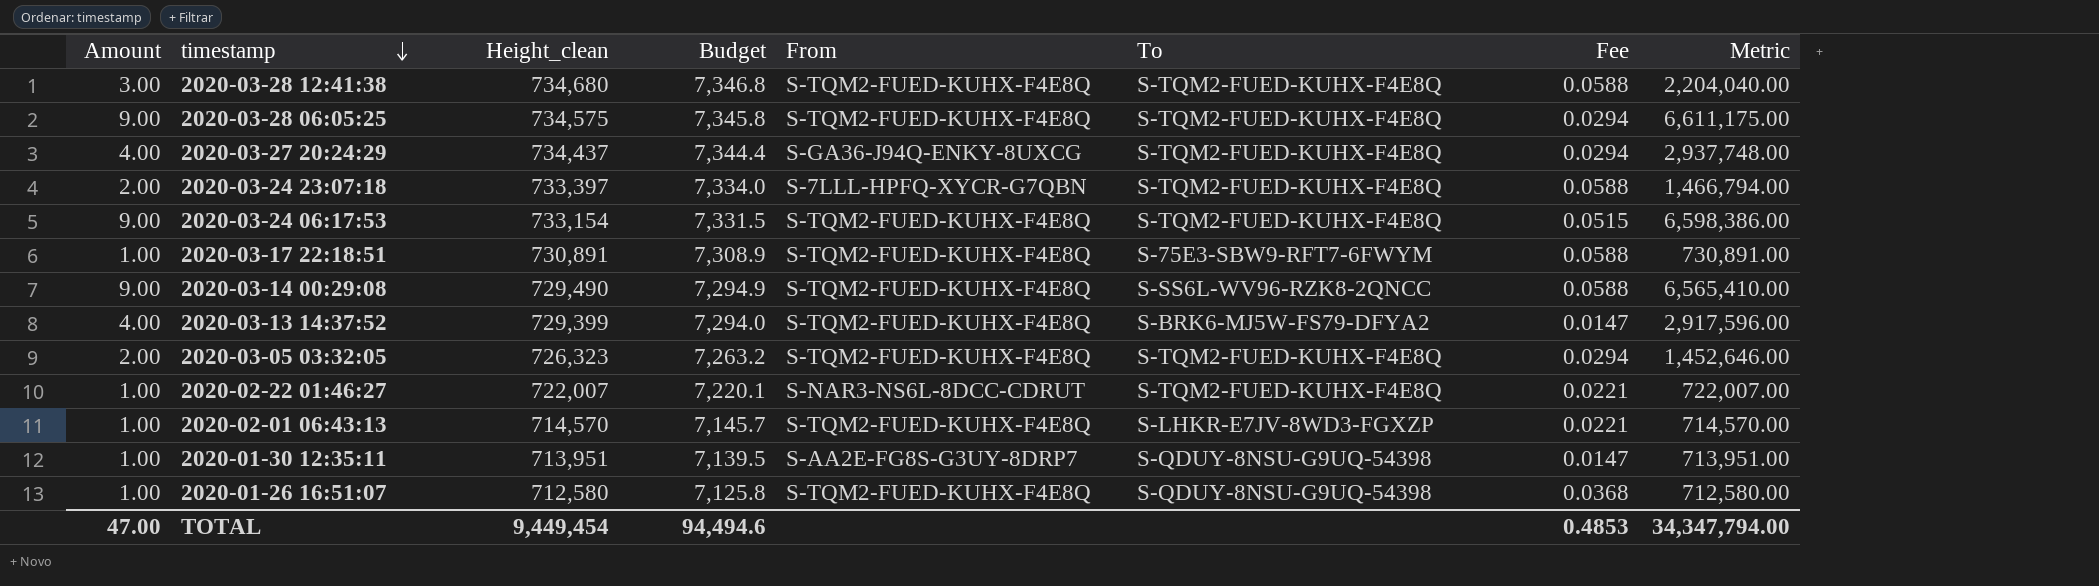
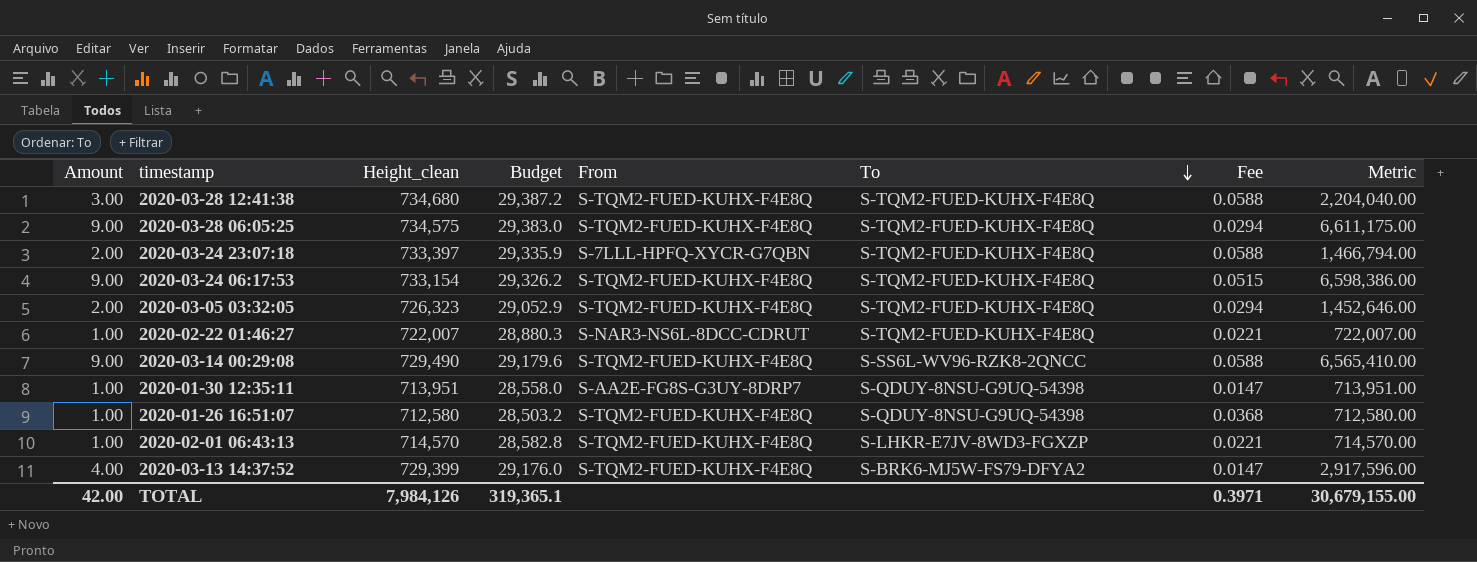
row order: timestamp descending -> To descending
column Budget | formula: [Height_clean] * 0.01 -> [Height_clean] * 0.04
row 2020-03-27 20:24:29: 4.00 | 734,437 | 7,344.4 | S-GA36-J94Q-ENKY-8UXCG | S-TQM2-FUED-KUHX-F4E8Q | 0.0294 | 2,937,748.00 -> none
row 2020-03-17 22:18:51: 1.00 | 730,891 | 7,308.9 | S-TQM2-FUED-KUHX-F4E8Q | S-75E3-SBW9-RFT7-6FWYM | 0.0588 | 730,891.00 -> none
TOTAL | Amount: 47.00 -> 42.00
TOTAL | Height_clean: 9,449,454 -> 7,984,126
TOTAL | Budget: 94,494.6 -> 319,365.1
TOTAL | Fee: 0.4853 -> 0.3971
TOTAL | Metric: 34,347,794.00 -> 30,679,155.00

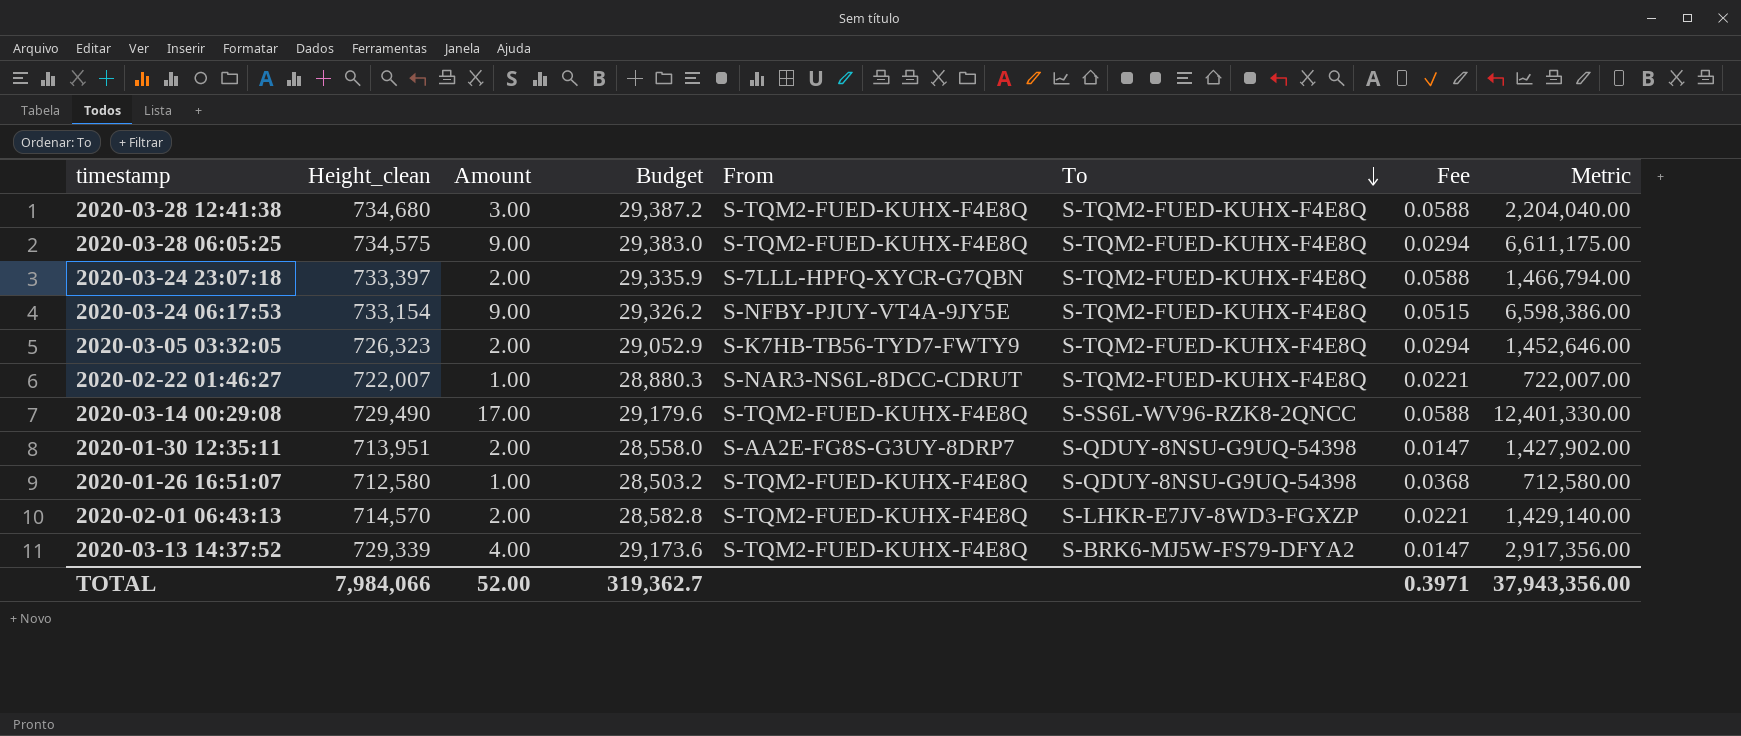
column Amount | position: 1 -> 3
2020-03-24 06:17:53 | From: S-TQM2-FUED-KUHX-F4E8Q -> S-NFBY-PJUY-VT4A-9JY5E
2020-03-05 03:32:05 | From: S-TQM2-FUED-KUHX-F4E8Q -> S-K7HB-TB56-TYD7-FWTY9
2020-03-14 00:29:08 | Amount: 9.00 -> 17.00
2020-03-14 00:29:08 | Metric: 6,565,410.00 -> 12,401,330.00
2020-01-30 12:35:11 | Amount: 1.00 -> 2.00
2020-01-30 12:35:11 | Metric: 713,951.00 -> 1,427,902.00
2020-02-01 06:43:13 | Amount: 1.00 -> 2.00
2020-02-01 06:43:13 | Metric: 714,570.00 -> 1,429,140.00
2020-03-13 14:37:52 | Height_clean: 729,399 -> 729,339
2020-03-13 14:37:52 | Budget: 29,176.0 -> 29,173.6
2020-03-13 14:37:52 | Metric: 2,917,596.00 -> 2,917,356.00
TOTAL | Height_clean: 7,984,126 -> 7,984,066
TOTAL | Amount: 42.00 -> 52.00
TOTAL | Budget: 319,365.1 -> 319,362.7
TOTAL | Metric: 30,679,155.00 -> 37,943,356.00

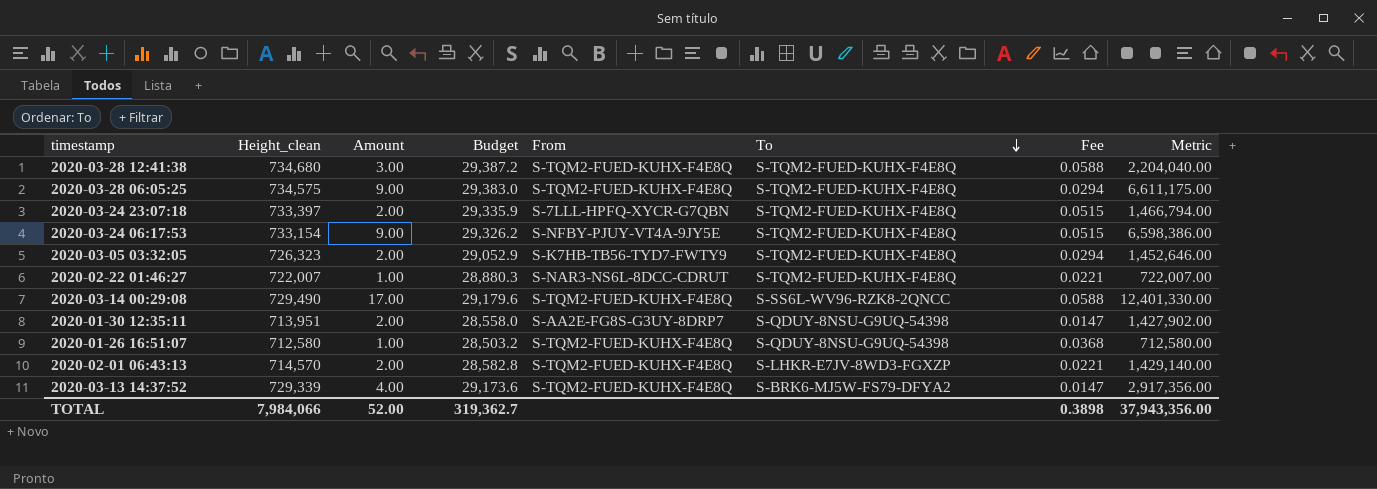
2020-03-24 23:07:18 | Fee: 0.0588 -> 0.0515
TOTAL | Fee: 0.3971 -> 0.3898

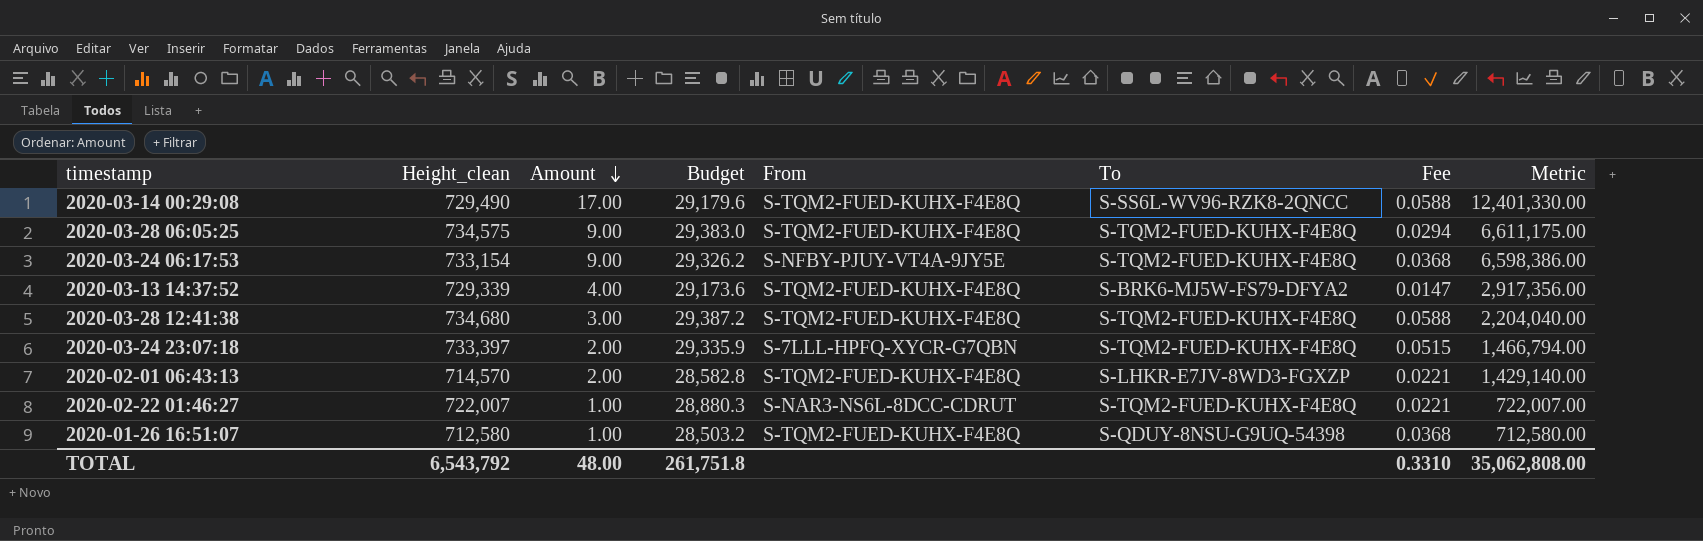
row order: To descending -> Amount descending
row 2020-03-05 03:32:05: 726,323 | 2.00 | 29,052.9 | S-K7HB-TB56-TYD7-FWTY9 | S-TQM2-FUED-KUHX-F4E8Q | 0.0294 | 1,452,646.00 -> none
row 2020-01-30 12:35:11: 713,951 | 2.00 | 28,558.0 | S-AA2E-FG8S-G3UY-8DRP7 | S-QDUY-8NSU-G9UQ-54398 | 0.0147 | 1,427,902.00 -> none
2020-03-24 06:17:53 | Fee: 0.0515 -> 0.0368
TOTAL | Height_clean: 7,984,066 -> 6,543,792
TOTAL | Amount: 52.00 -> 48.00
TOTAL | Budget: 319,362.7 -> 261,751.8
TOTAL | Fee: 0.3898 -> 0.3310
TOTAL | Metric: 37,943,356.00 -> 35,062,808.00

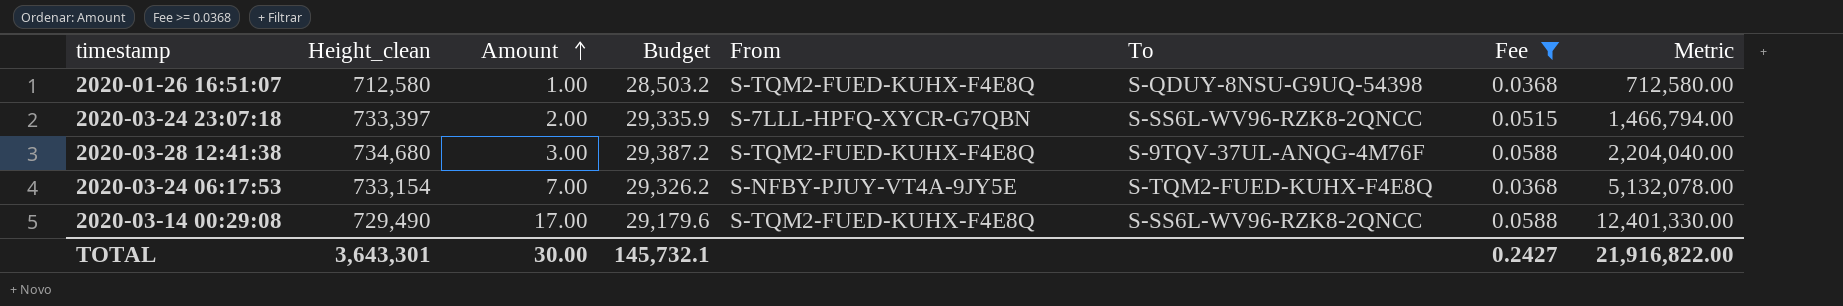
filter: none -> Fee >= 0.0368
row order: Amount descending -> Amount ascending
2020-03-24 23:07:18 | To: S-TQM2-FUED-KUHX-F4E8Q -> S-SS6L-WV96-RZK8-2QNCC
2020-03-28 12:41:38 | To: S-TQM2-FUED-KUHX-F4E8Q -> S-9TQV-37UL-ANQG-4M76F
2020-03-24 06:17:53 | Amount: 9.00 -> 7.00
2020-03-24 06:17:53 | Metric: 6,598,386.00 -> 5,132,078.00
TOTAL | Height_clean: 6,543,792 -> 3,643,301
TOTAL | Amount: 48.00 -> 30.00
TOTAL | Budget: 261,751.8 -> 145,732.1
TOTAL | Fee: 0.3310 -> 0.2427
TOTAL | Metric: 35,062,808.00 -> 21,916,822.00

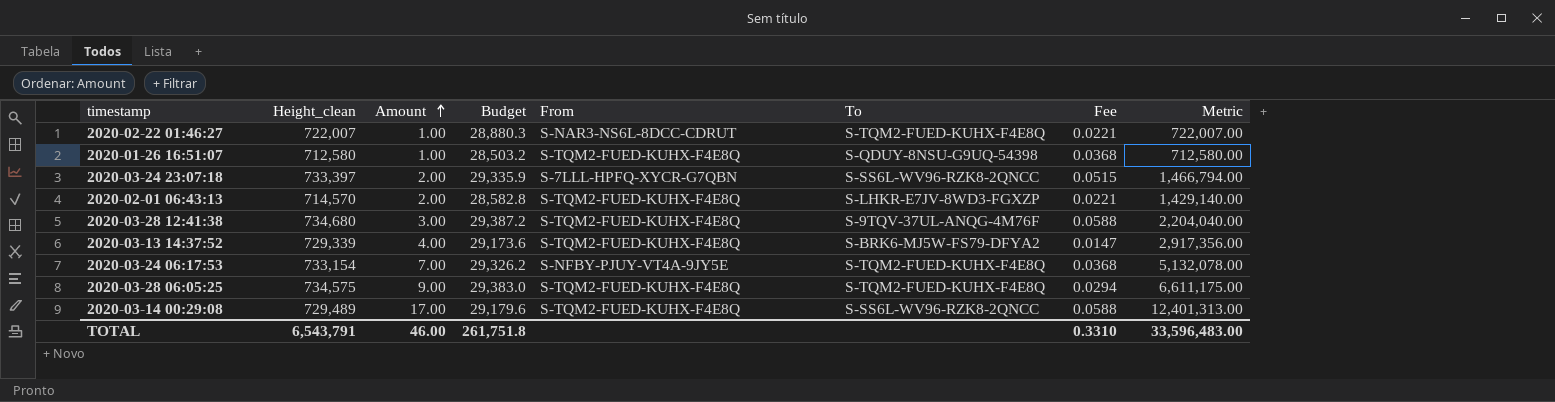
filter: Fee >= 0.0368 -> none
2020-03-14 00:29:08 | Height_clean: 729,490 -> 729,489
2020-03-14 00:29:08 | Metric: 12,401,330.00 -> 12,401,313.00
TOTAL | Height_clean: 3,643,301 -> 6,543,791
TOTAL | Amount: 30.00 -> 46.00
TOTAL | Budget: 145,732.1 -> 261,751.8
TOTAL | Fee: 0.2427 -> 0.3310
TOTAL | Metric: 21,916,822.00 -> 33,596,483.00

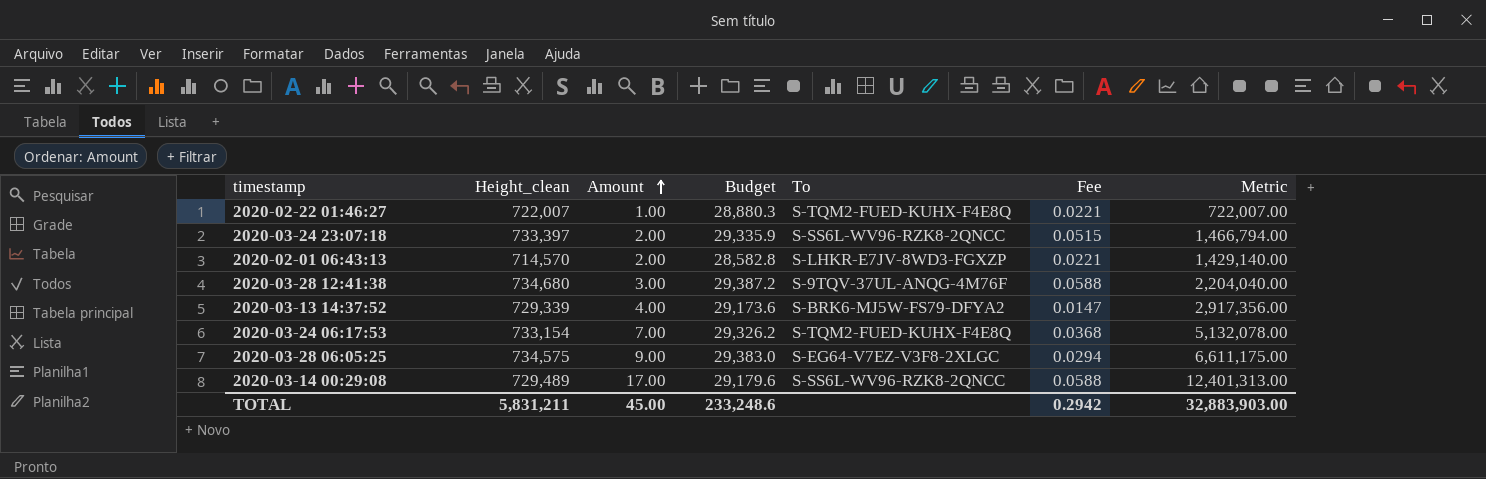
column From | position: 5 -> none
row 2020-01-26 16:51:07: 712,580 | 1.00 | 28,503.2 | S-TQM2-FUED-KUHX-F4E8Q | S-QDUY-8NSU-G9UQ-54398 | 0.0368 | 712,580.00 -> none
2020-03-28 06:05:25 | To: S-TQM2-FUED-KUHX-F4E8Q -> S-EG64-V7EZ-V3F8-2XLGC
TOTAL | Height_clean: 6,543,791 -> 5,831,211
TOTAL | Amount: 46.00 -> 45.00
TOTAL | Budget: 261,751.8 -> 233,248.6
TOTAL | Fee: 0.3310 -> 0.2942
TOTAL | Metric: 33,596,483.00 -> 32,883,903.00

